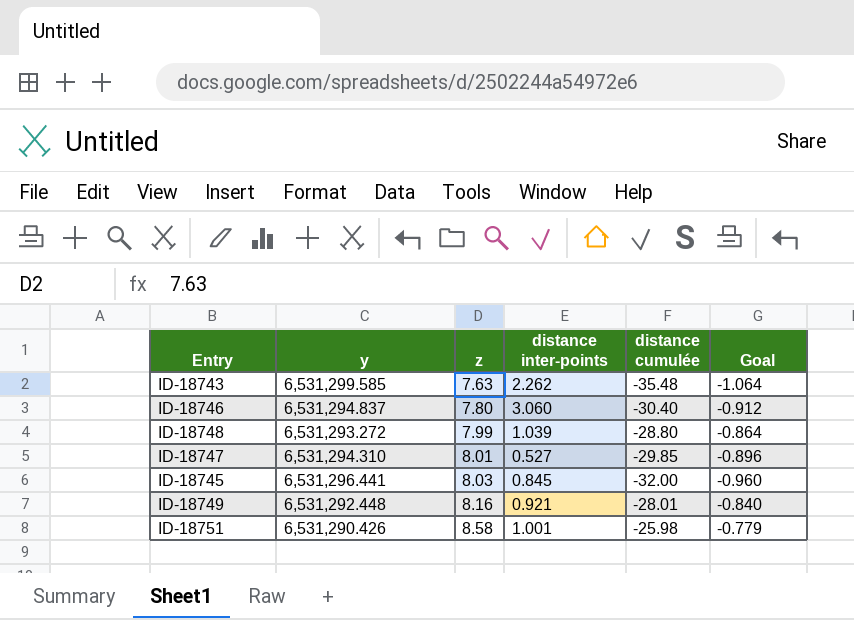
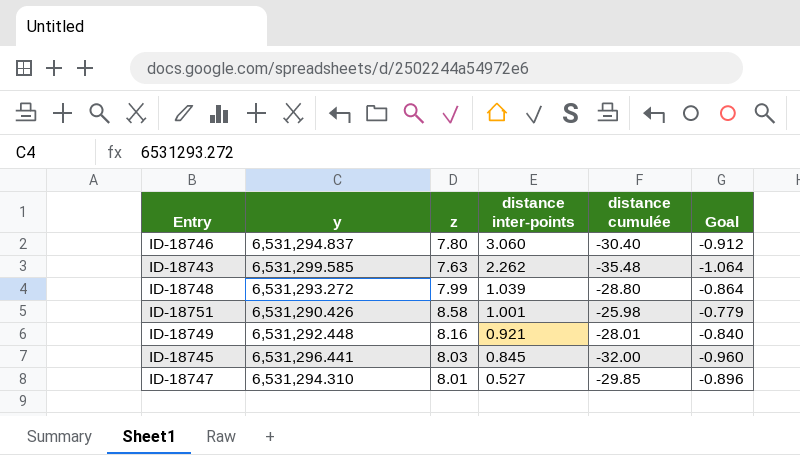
row order: z ascending -> distance inter-points descending

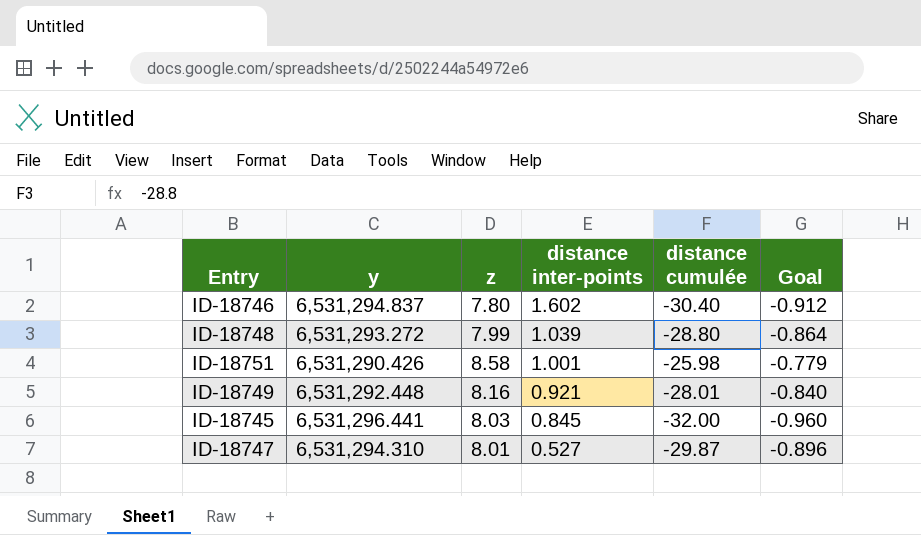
row ID-18743: 6,531,299.585 | 7.63 | 2.262 | -35.48 | -1.064 -> none
ID-18746 | distance inter-points: 3.060 -> 1.602
ID-18747 | distance cumulée: -29.85 -> -29.87

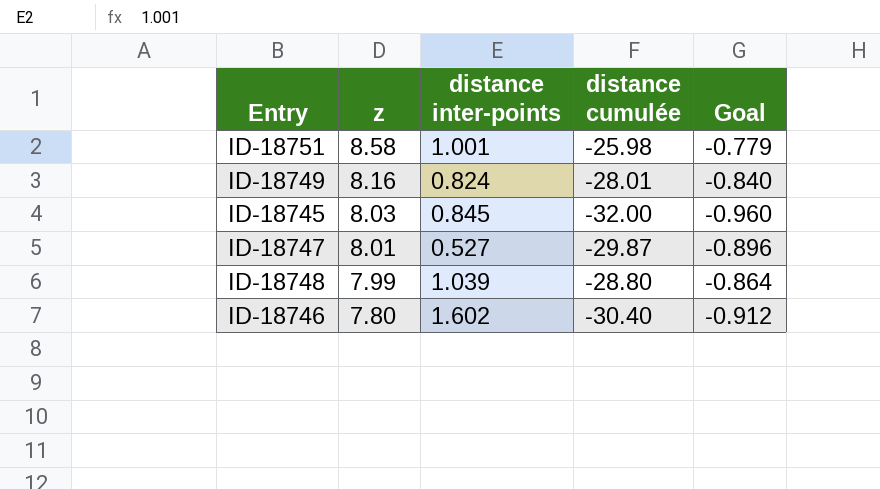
row order: distance inter-points descending -> z descending
column y | position: 2 -> none
ID-18749 | distance inter-points: 0.921 -> 0.824

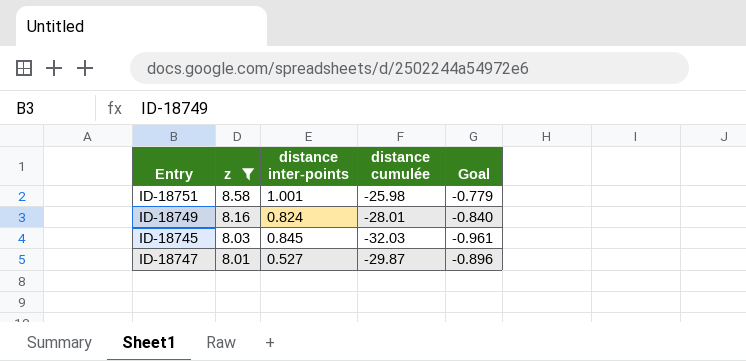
filter: none -> z >= 8.01
ID-18745 | distance cumulée: -32.00 -> -32.03
ID-18745 | Goal: -0.960 -> -0.961

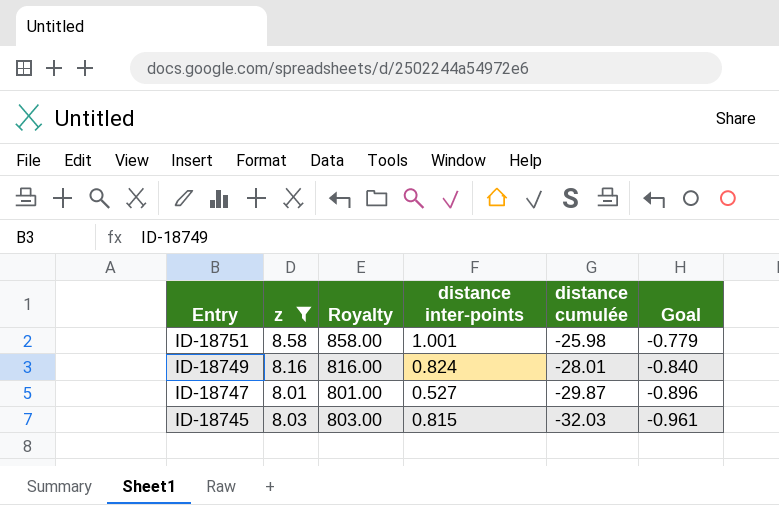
row order: z descending -> Entry descending
column Royalty | formula: none -> [z] * 100
ID-18745 | distance inter-points: 0.845 -> 0.815

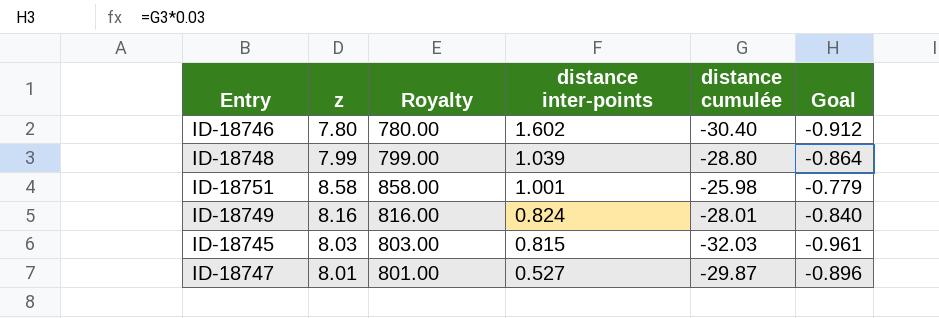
filter: z >= 8.01 -> none
row order: Entry descending -> distance inter-points descending

